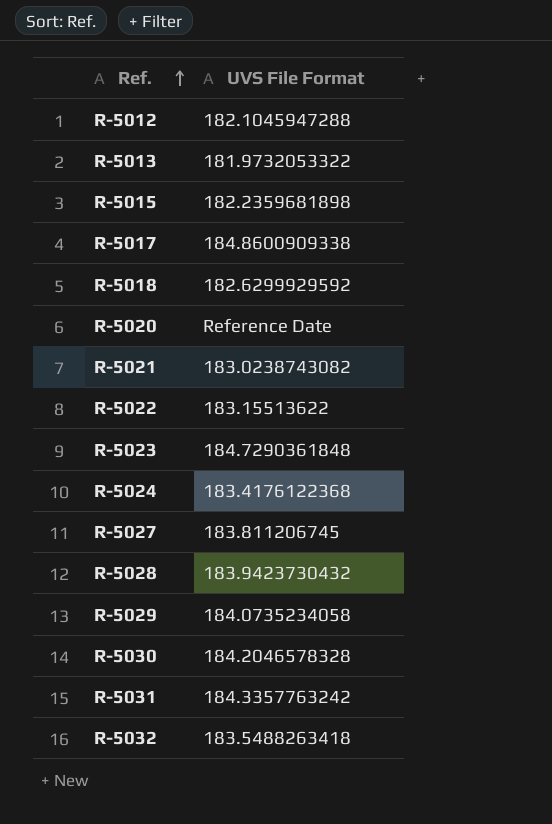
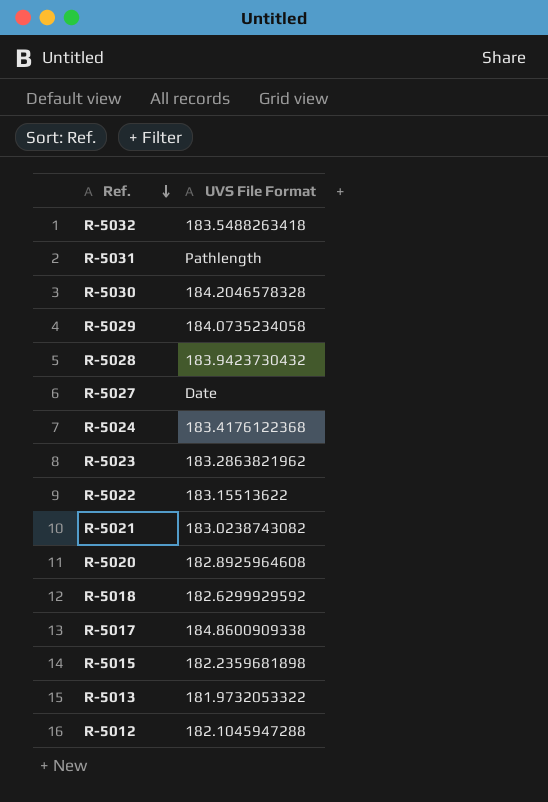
row order: Ref. ascending -> Ref. descending
R-5031 | UVS File Format: 184.3357763242 -> Pathlength
R-5027 | UVS File Format: 183.811206745 -> Date
R-5023 | UVS File Format: 184.7290361848 -> 183.2863821962
R-5020 | UVS File Format: Reference Date -> 182.8925964608

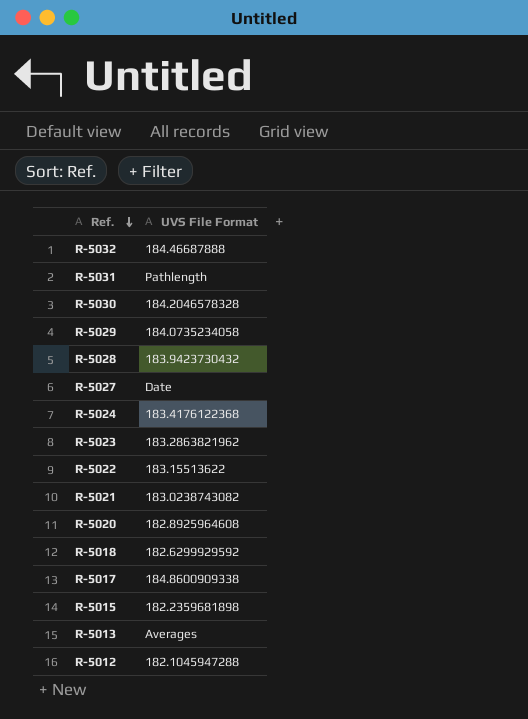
R-5032 | UVS File Format: 183.5488263418 -> 184.46687888
R-5013 | UVS File Format: 181.9732053322 -> Averages

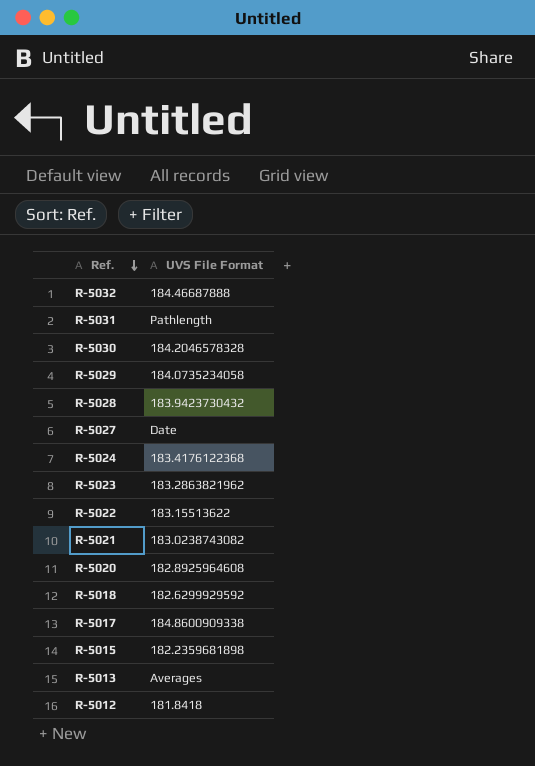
R-5012 | UVS File Format: 182.1045947288 -> 181.8418

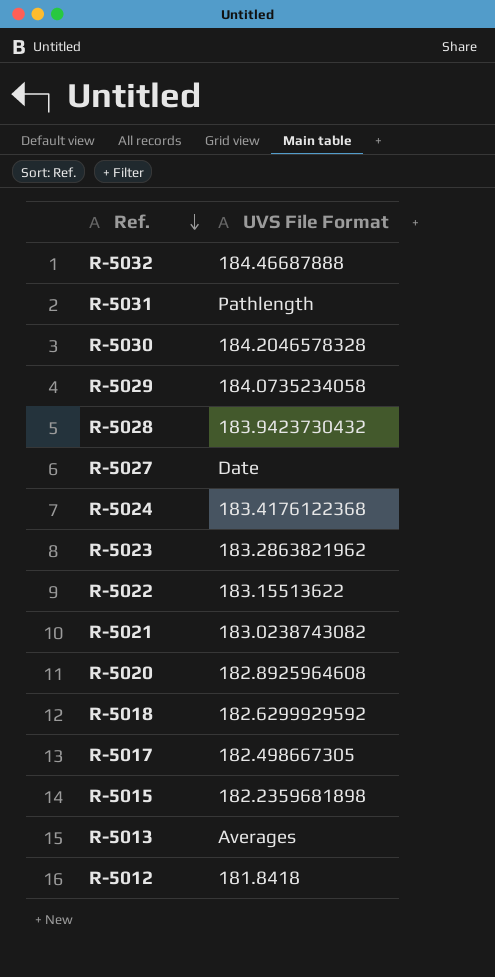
R-5017 | UVS File Format: 184.8600909338 -> 182.498667305

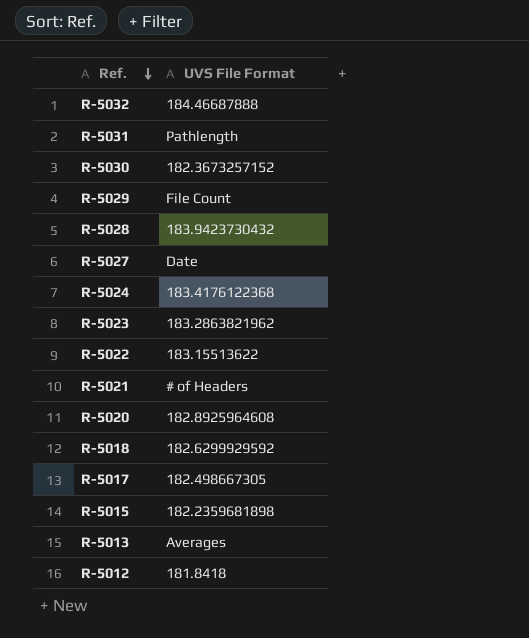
R-5030 | UVS File Format: 184.2046578328 -> 182.3673257152
R-5029 | UVS File Format: 184.0735234058 -> File Count
R-5021 | UVS File Format: 183.0238743082 -> # of Headers

